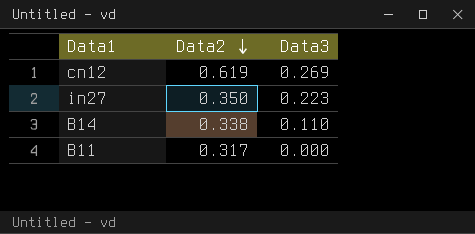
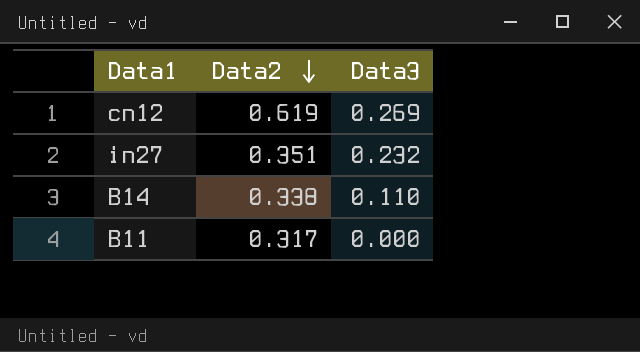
in27 | Data2: 0.350 -> 0.351
in27 | Data3: 0.223 -> 0.232

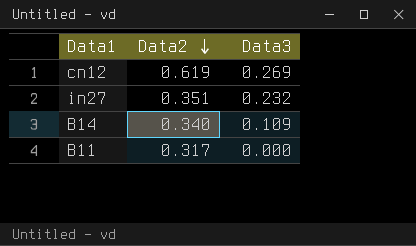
B14 | Data2: 0.338 -> 0.340
B14 | Data3: 0.110 -> 0.109

